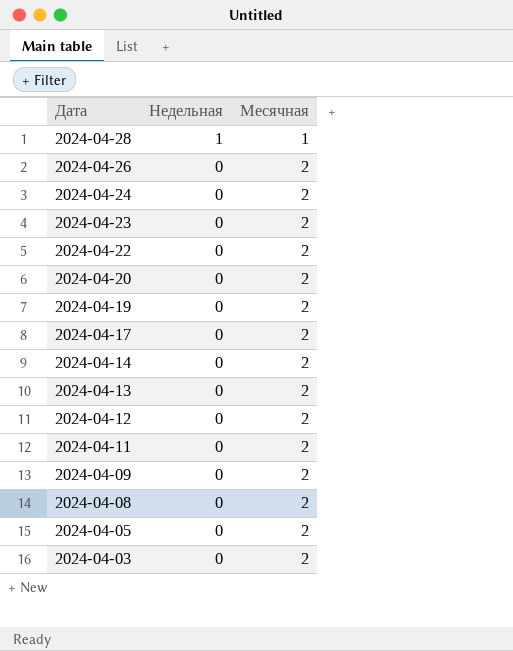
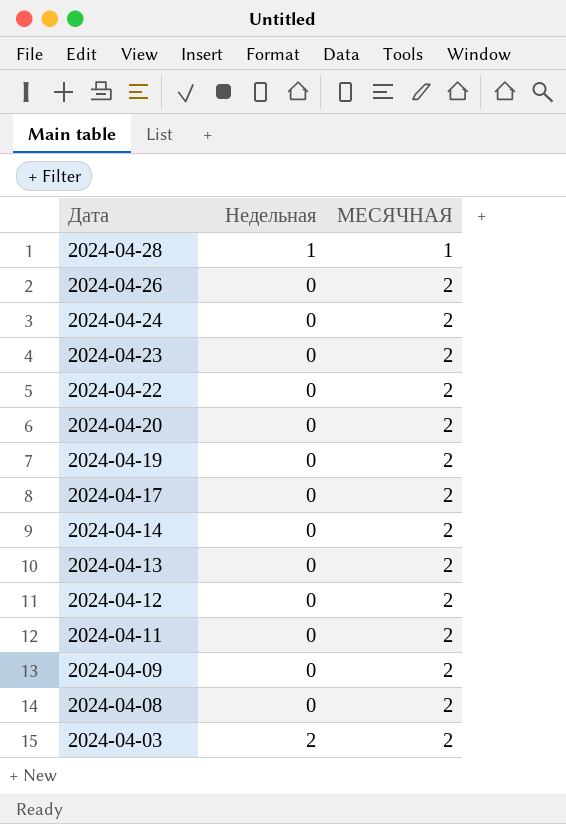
column name: Месячная -> МЕСЯЧНАЯ
row 2024-04-05: 0 | 2 -> none
2024-04-03 | Недельная: 0 -> 2

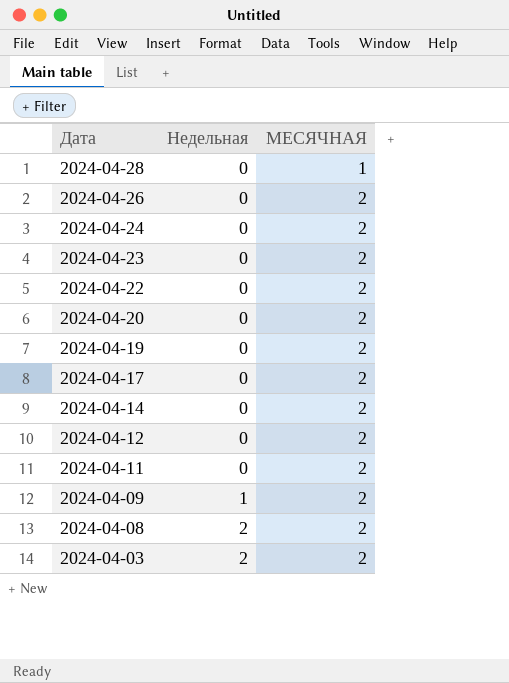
row 2024-04-13: 0 | 2 -> none
2024-04-28 | Недельная: 1 -> 0
2024-04-09 | Недельная: 0 -> 1
2024-04-08 | Недельная: 0 -> 2

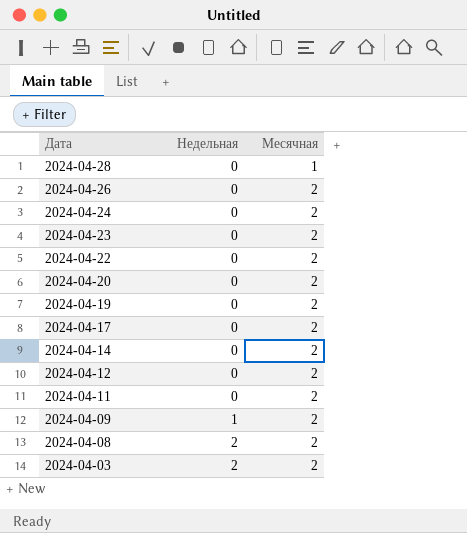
column name: МЕСЯЧНАЯ -> Месячная

